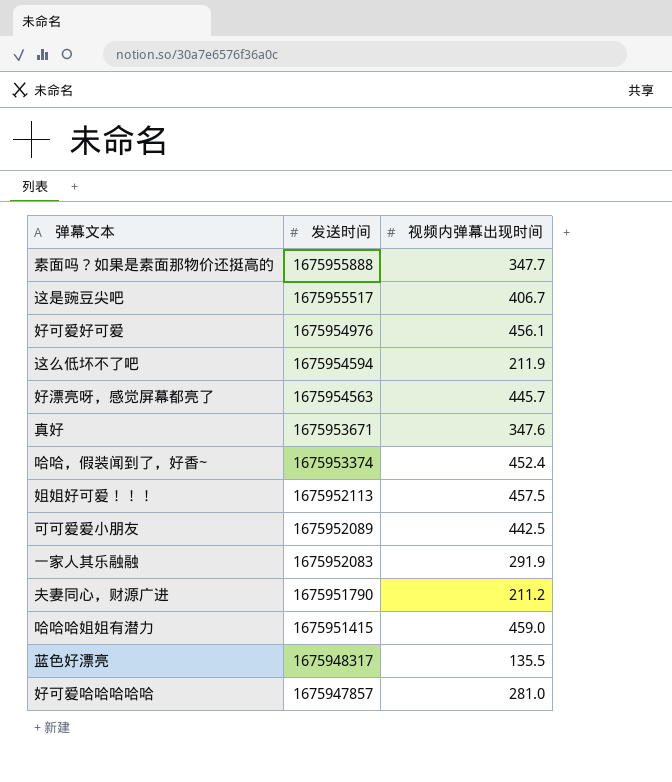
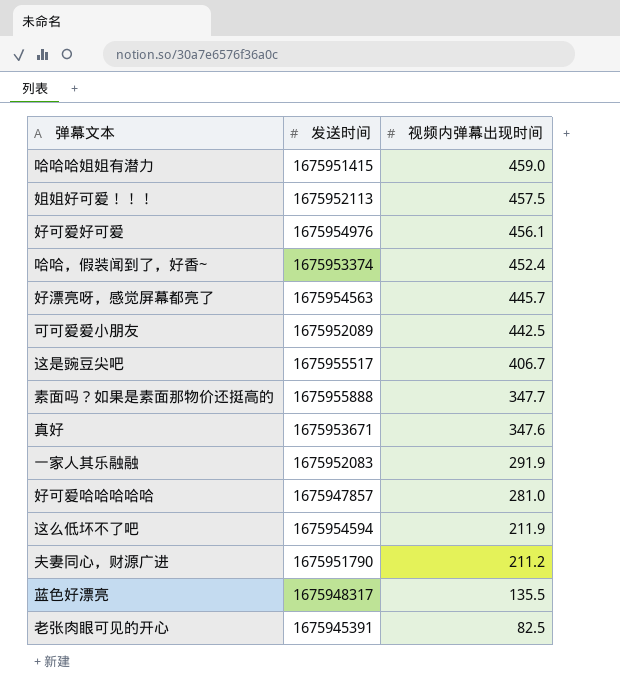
row order: 发送时间 descending -> 视频内弹幕出现时间 descending
row 老张肉眼可见的开心: none -> 1675945391 | 82.5

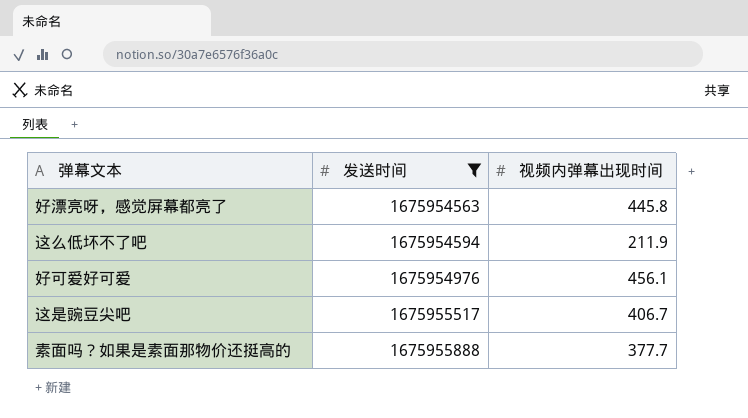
filter: none -> 发送时间 >= 1675954563
row order: 视频内弹幕出现时间 descending -> 发送时间 ascending
好漂亮呀，感觉屏幕都亮了 | 视频内弹幕出现时间: 445.7 -> 445.8
素面吗？如果是素面那物价还挺高的 | 视频内弹幕出现时间: 347.7 -> 377.7

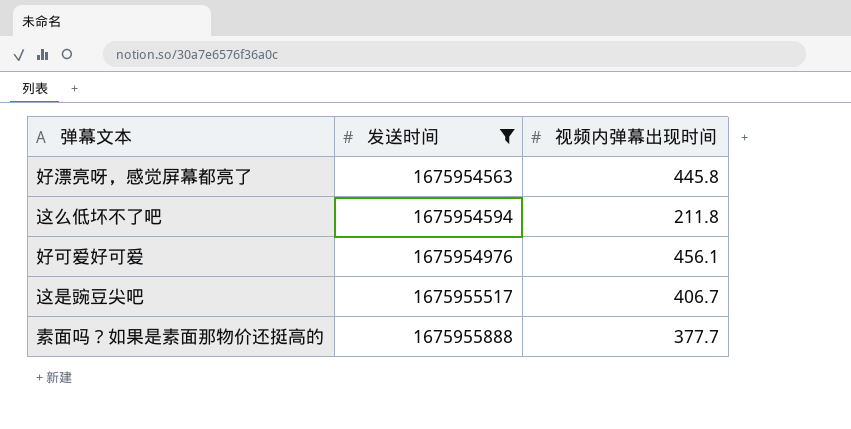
这么低坏不了吧 | 视频内弹幕出现时间: 211.9 -> 211.8

